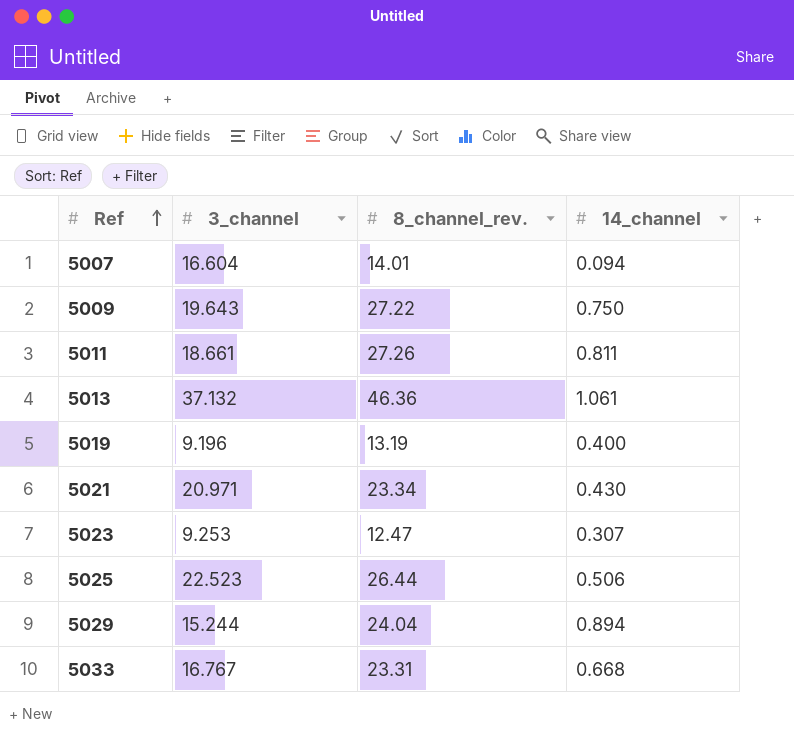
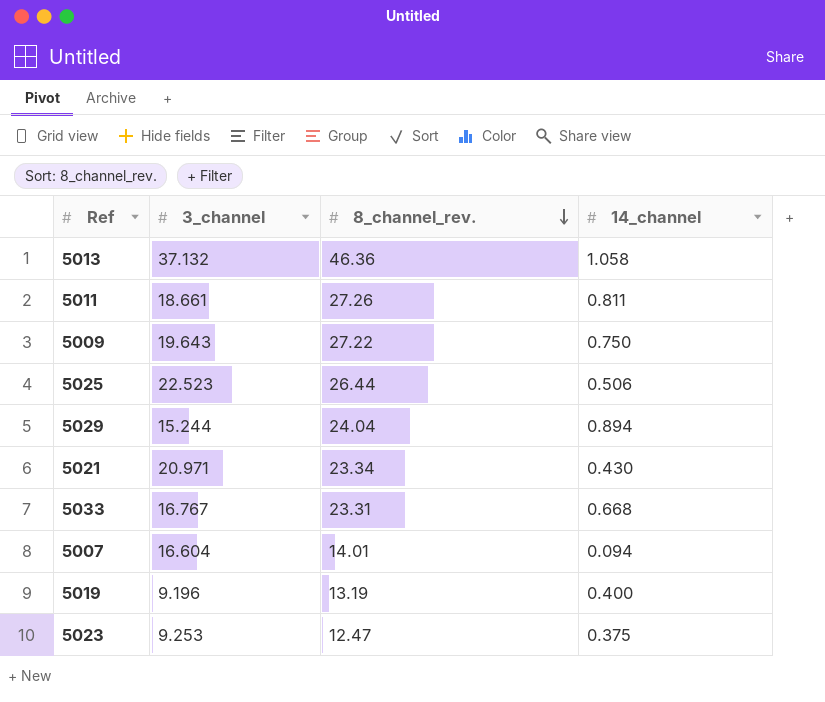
row order: Ref ascending -> 8_channel_rev. descending
5013 | 14_channel: 1.061 -> 1.058
5023 | 14_channel: 0.307 -> 0.375

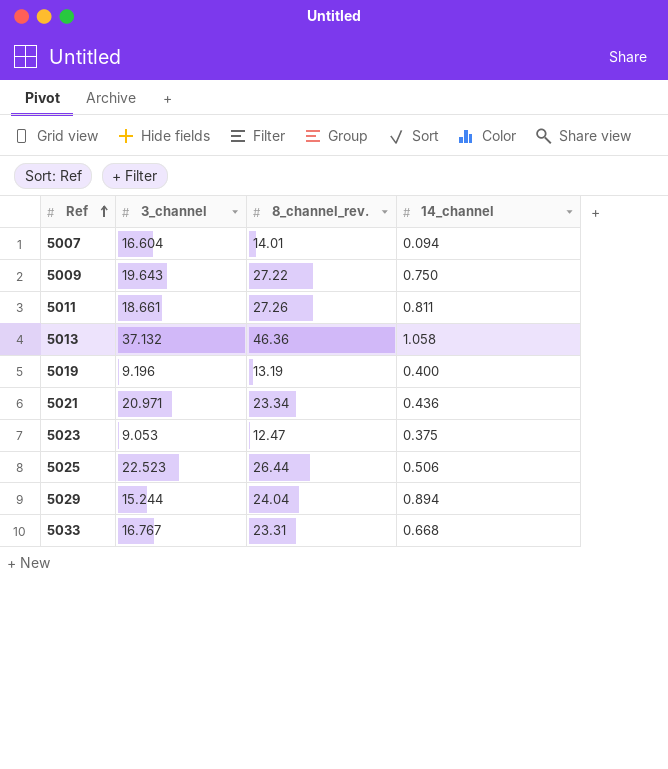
row order: 8_channel_rev. descending -> Ref ascending
5021 | 14_channel: 0.430 -> 0.436
5023 | 3_channel: 9.253 -> 9.053

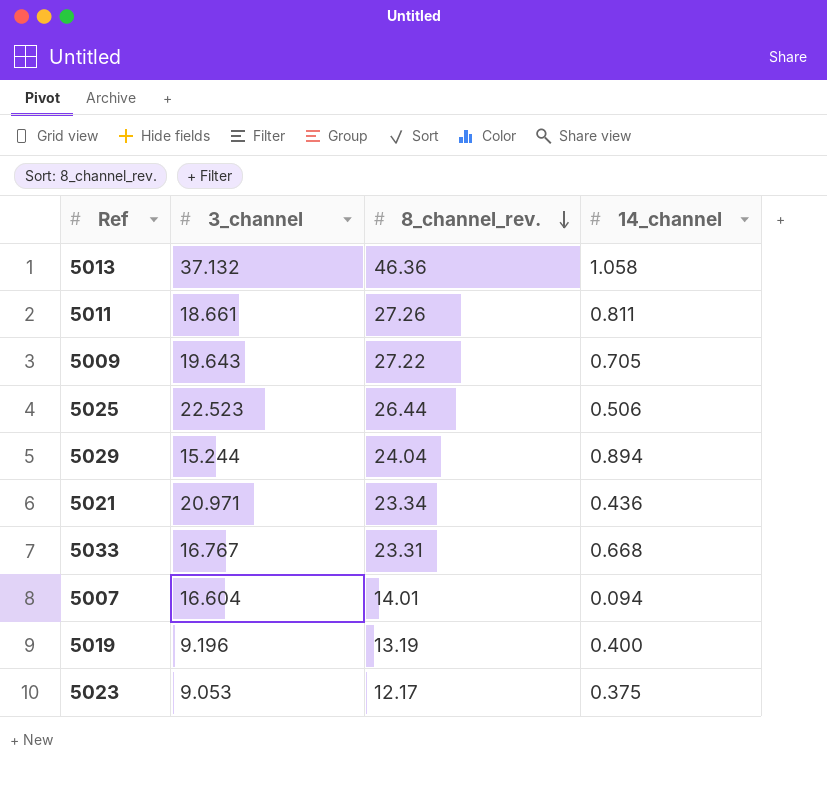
row order: Ref ascending -> 8_channel_rev. descending
5009 | 14_channel: 0.750 -> 0.705
5023 | 8_channel_rev.: 12.47 -> 12.17

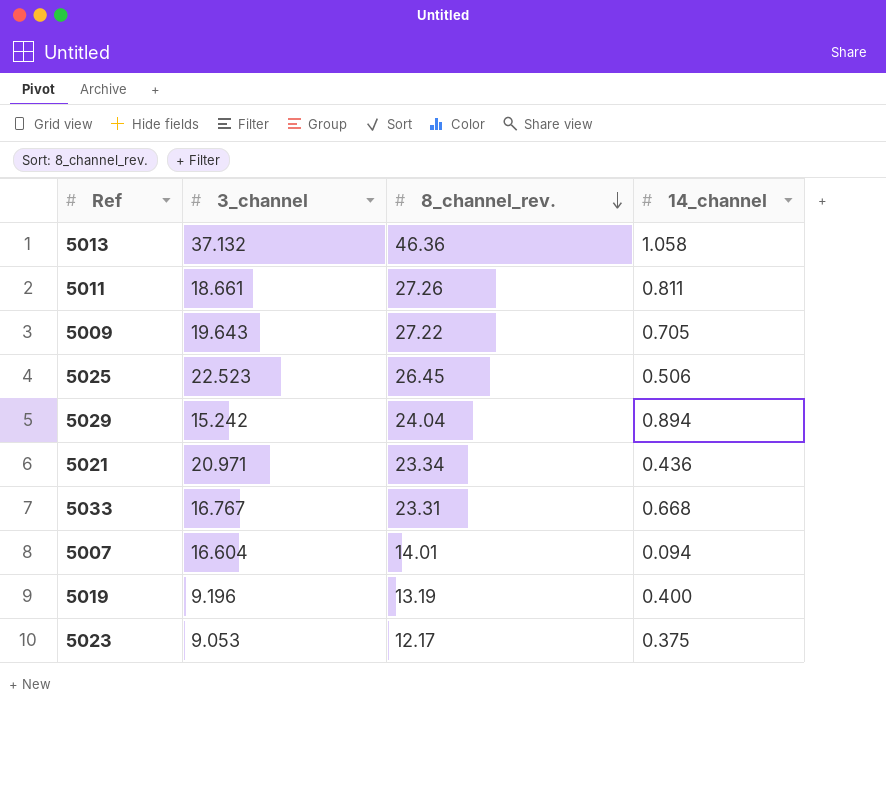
5025 | 8_channel_rev.: 26.44 -> 26.45
5029 | 3_channel: 15.244 -> 15.242

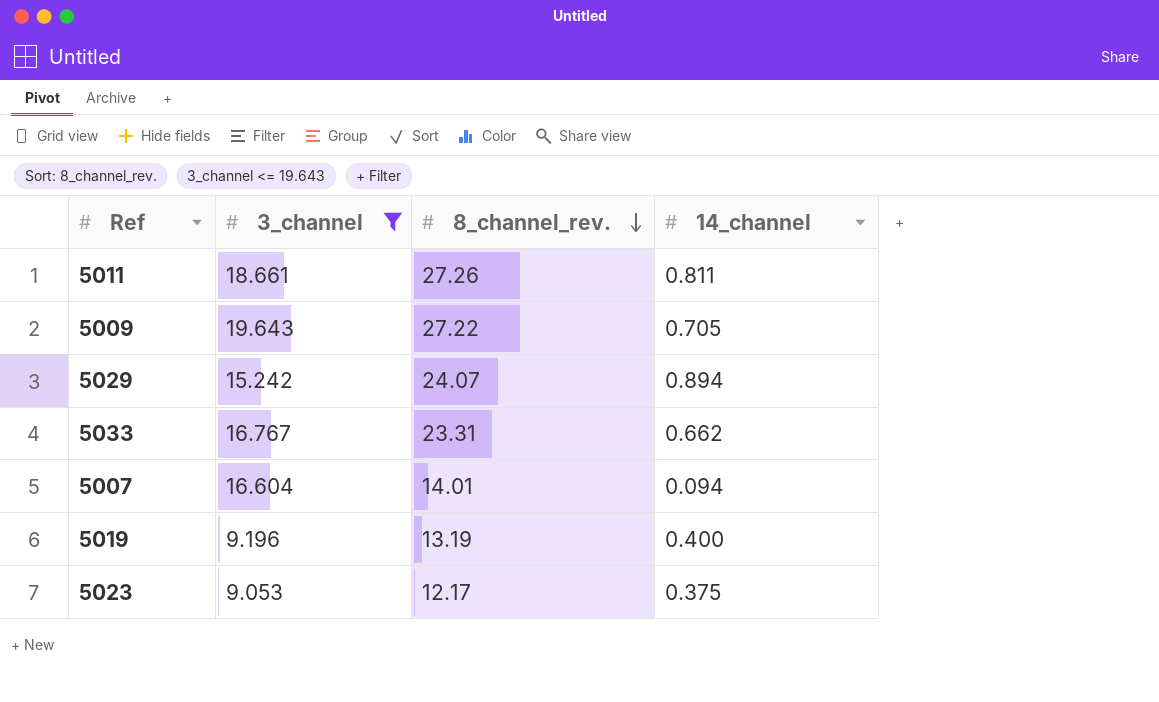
filter: none -> 3_channel <= 19.643
5029 | 8_channel_rev.: 24.04 -> 24.07
5033 | 14_channel: 0.668 -> 0.662

